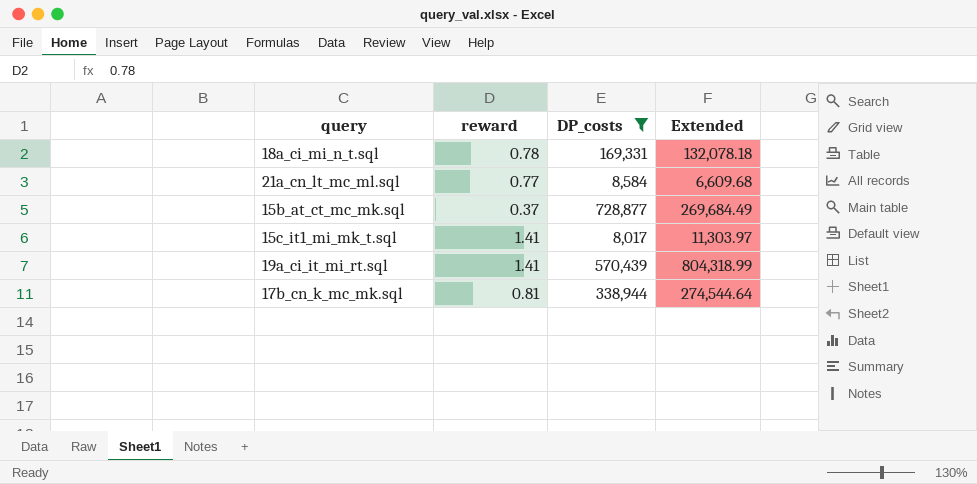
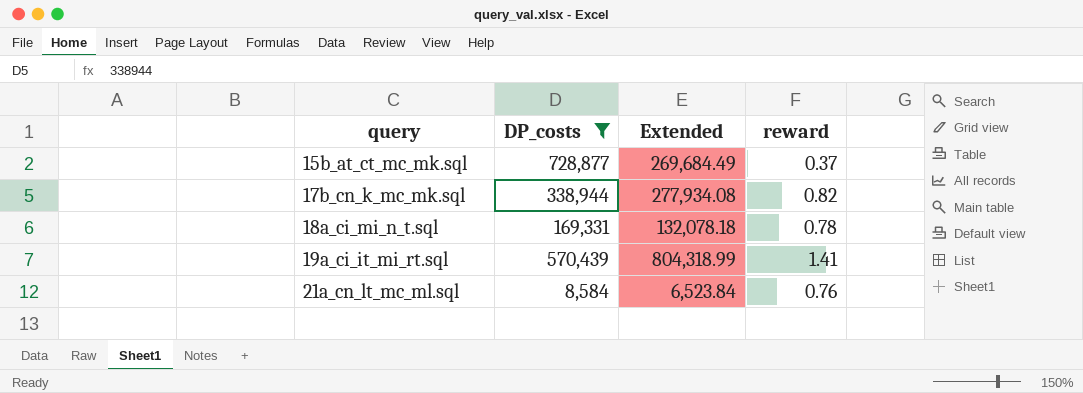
row order: none -> query ascending
column reward | position: 2 -> 4
row 15c_it1_mi_mk_t.sql: 1.41 | 8,017 | 11,303.97 -> none
17b_cn_k_mc_mk.sql | Extended: 274,544.64 -> 277,934.08
17b_cn_k_mc_mk.sql | reward: 0.81 -> 0.82
21a_cn_lt_mc_ml.sql | Extended: 6,609.68 -> 6,523.84
21a_cn_lt_mc_ml.sql | reward: 0.77 -> 0.76

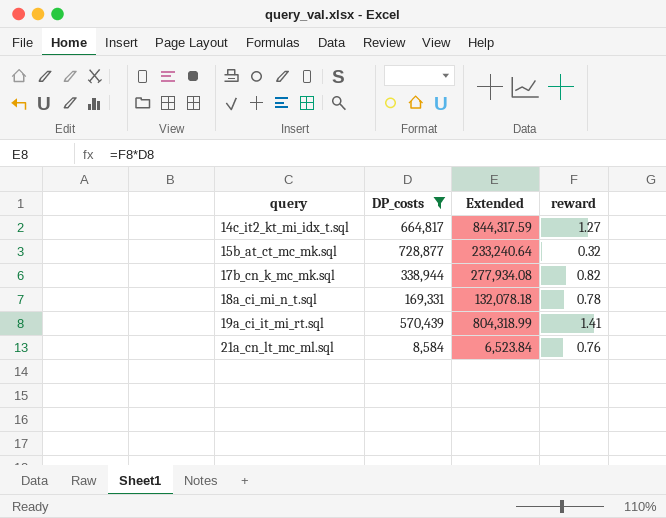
row 14c_it2_kt_mi_idx_t.sql: none -> 664,817 | 844,317.59 | 1.27
15b_at_ct_mc_mk.sql | Extended: 269,684.49 -> 233,240.64
15b_at_ct_mc_mk.sql | reward: 0.37 -> 0.32

